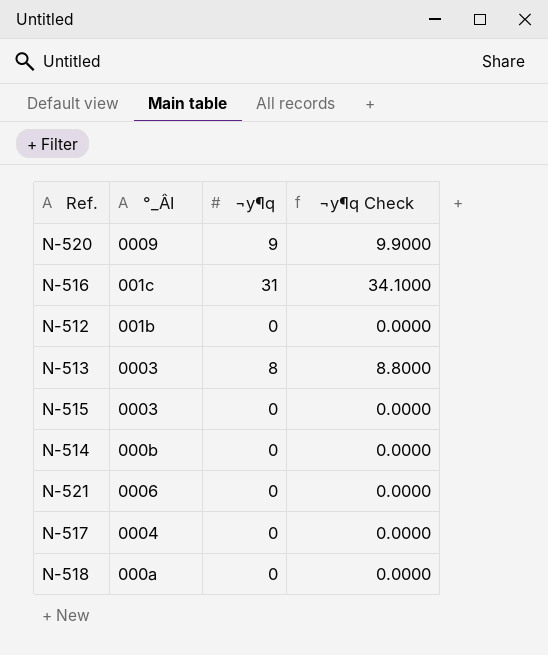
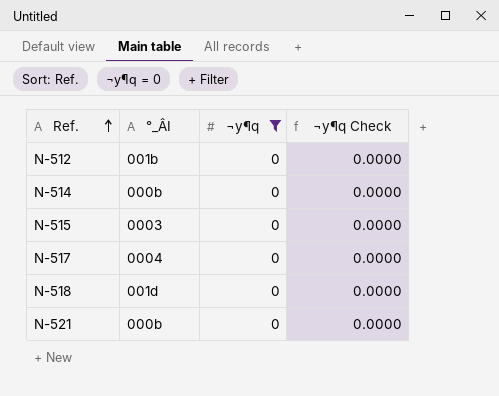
filter: none -> ¬y¶q = 0
row order: none -> Ref. ascending
N-518 | °_ÂI: 000a -> 001d
N-521 | °_ÂI: 0006 -> 000b

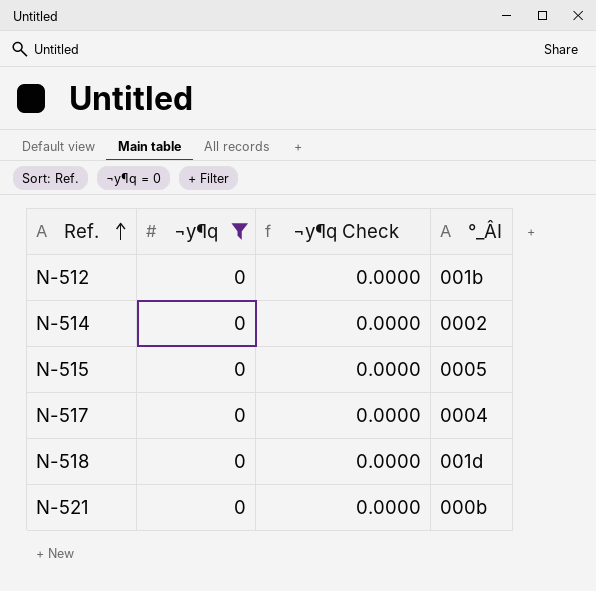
column °_ÂI | position: 2 -> 4
N-514 | °_ÂI: 000b -> 0002
N-515 | °_ÂI: 0003 -> 0005

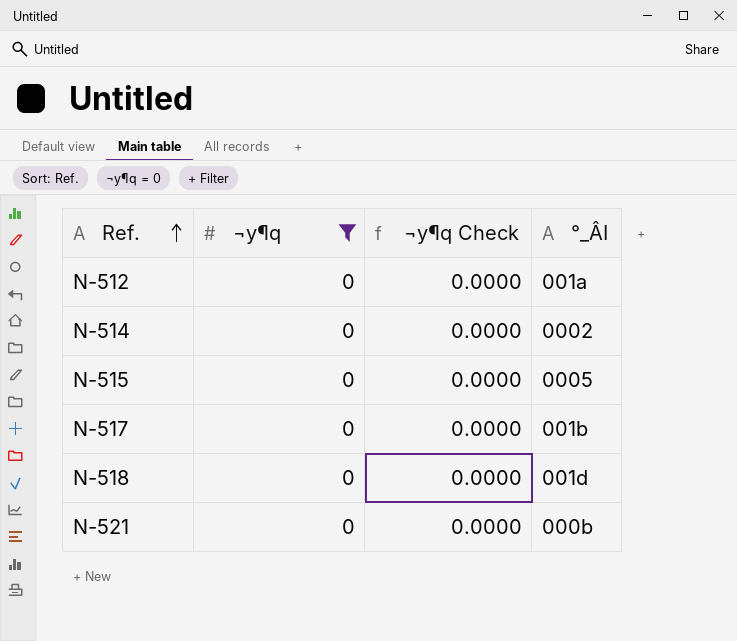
N-512 | °_ÂI: 001b -> 001a
N-517 | °_ÂI: 0004 -> 001b

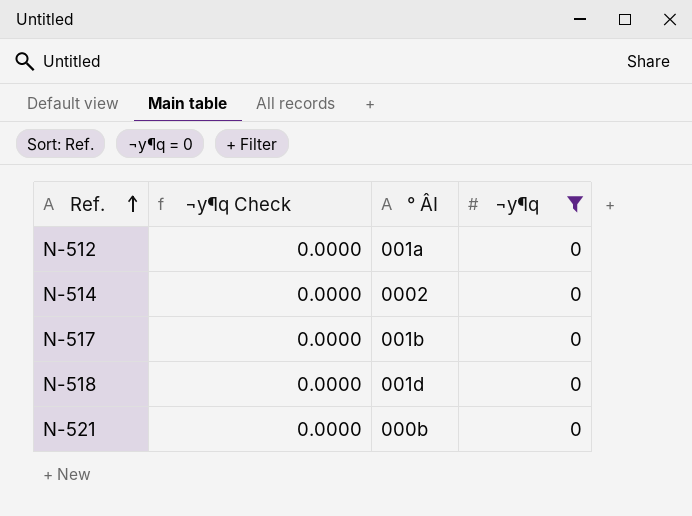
column name: °_ÂI -> ° ÂI
column ¬y¶q | position: 2 -> 4
row N-515: 0 | 0.0000 | 0005 -> none

